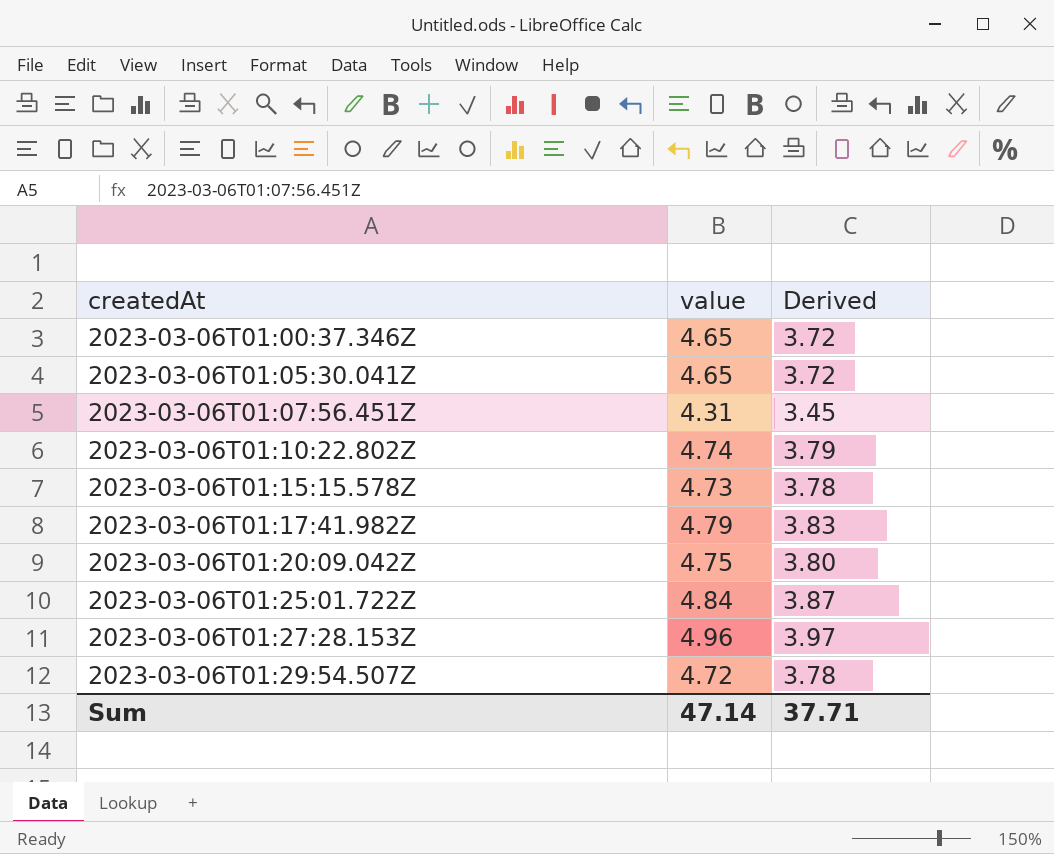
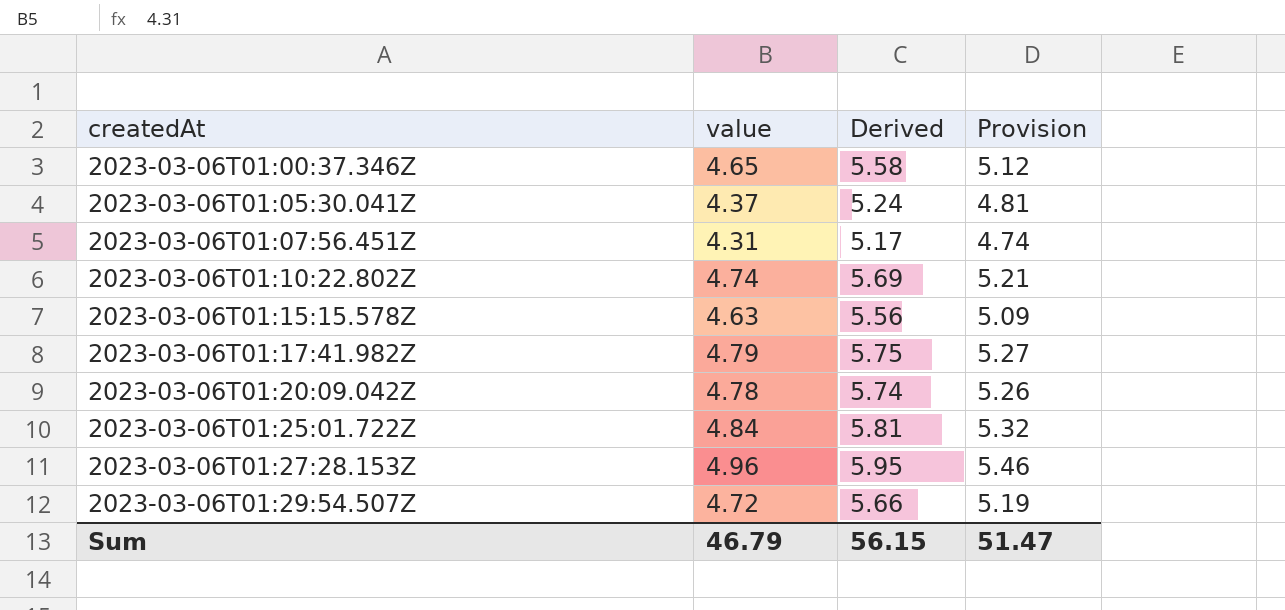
column Derived | formula: [value] * 0.8 -> [value] * 1.2
column Provision | formula: none -> [value] * 1.1
2023-03-06T01:05:30.041Z | value: 4.65 -> 4.37
2023-03-06T01:15:15.578Z | value: 4.73 -> 4.63
2023-03-06T01:20:09.042Z | value: 4.75 -> 4.78
Sum | value: 47.14 -> 46.79
Sum | Derived: 37.71 -> 56.15

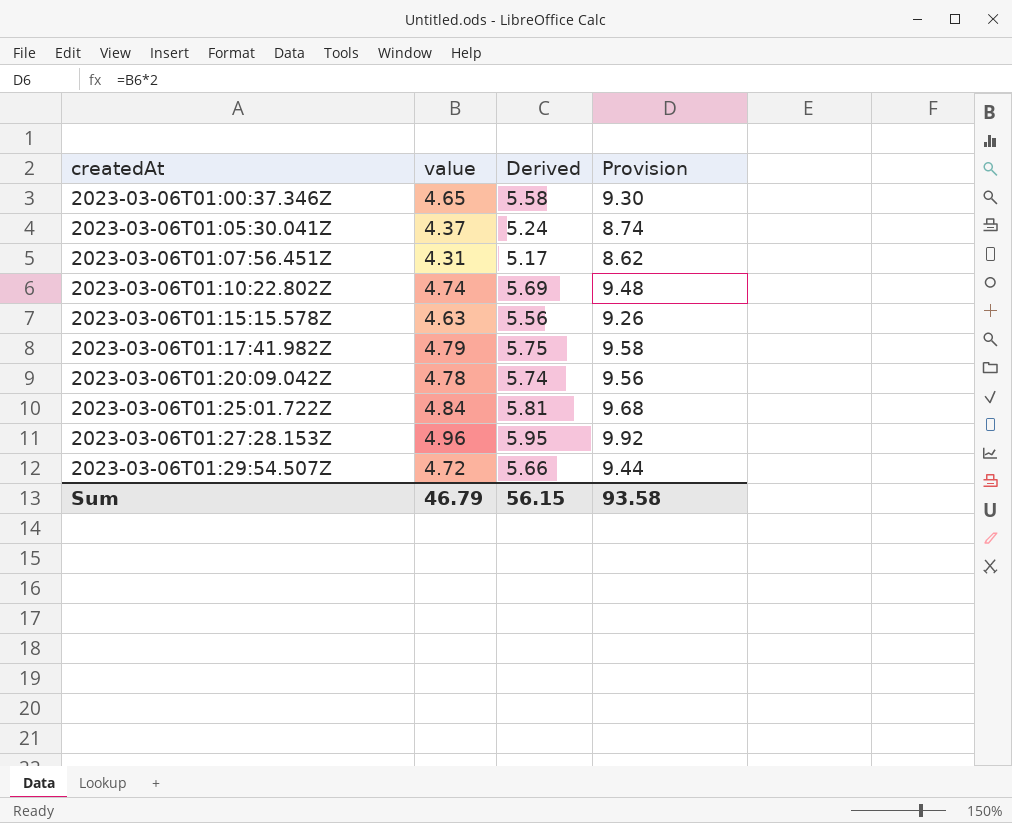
column Provision | formula: [value] * 1.1 -> [value] * 2
Sum | Provision: 51.47 -> 93.58

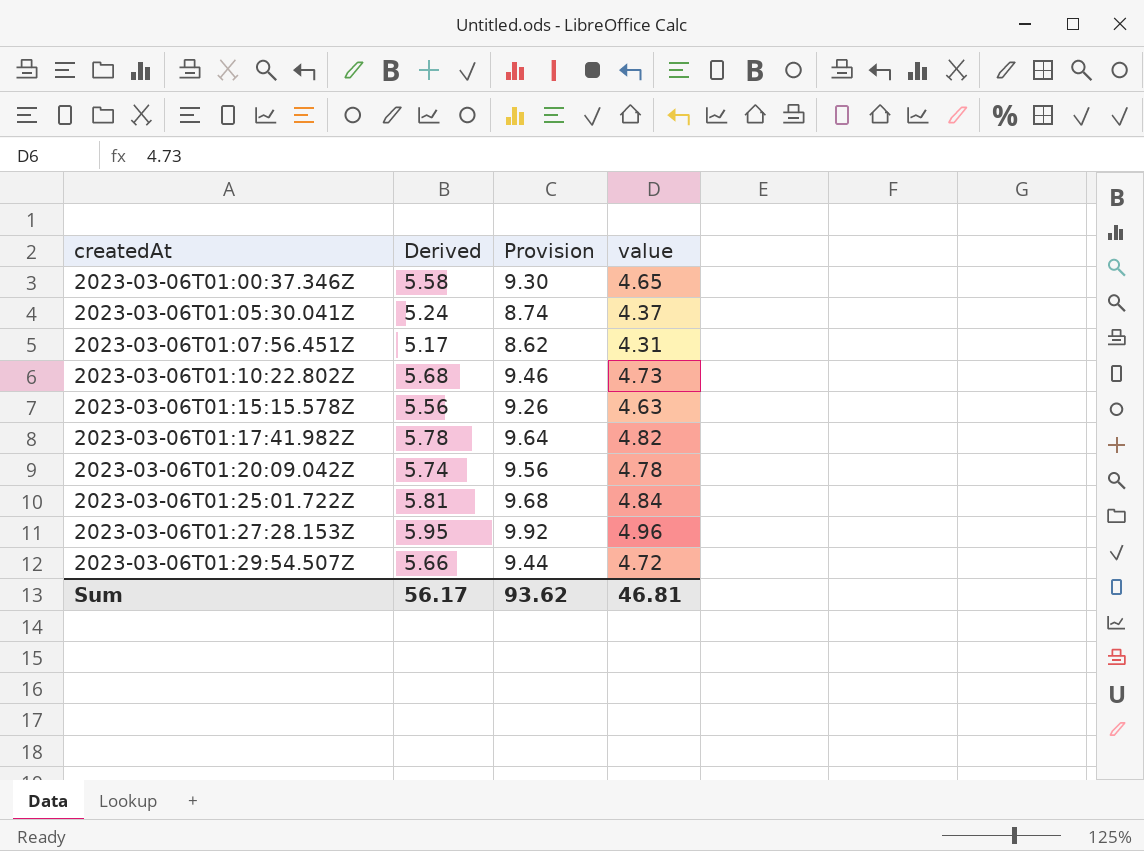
column value | position: 2 -> 4
2023-03-06T01:10:22.802Z | Derived: 5.69 -> 5.68
2023-03-06T01:10:22.802Z | Provision: 9.48 -> 9.46
2023-03-06T01:10:22.802Z | value: 4.74 -> 4.73
2023-03-06T01:17:41.982Z | Derived: 5.75 -> 5.78
2023-03-06T01:17:41.982Z | Provision: 9.58 -> 9.64
2023-03-06T01:17:41.982Z | value: 4.79 -> 4.82
Sum | Derived: 56.15 -> 56.17
Sum | Provision: 93.58 -> 93.62
Sum | value: 46.79 -> 46.81

